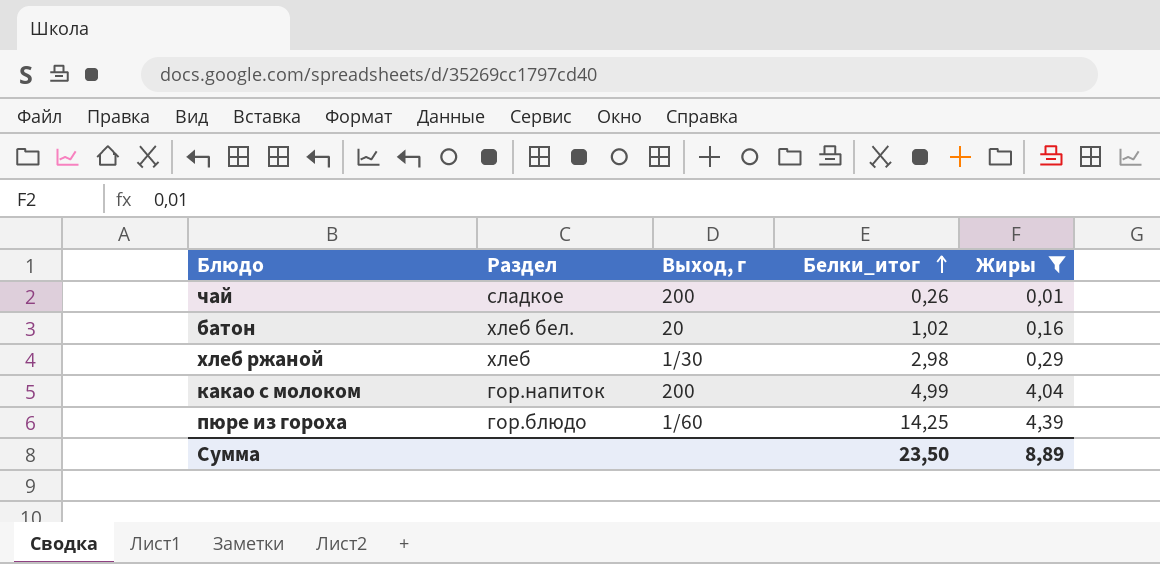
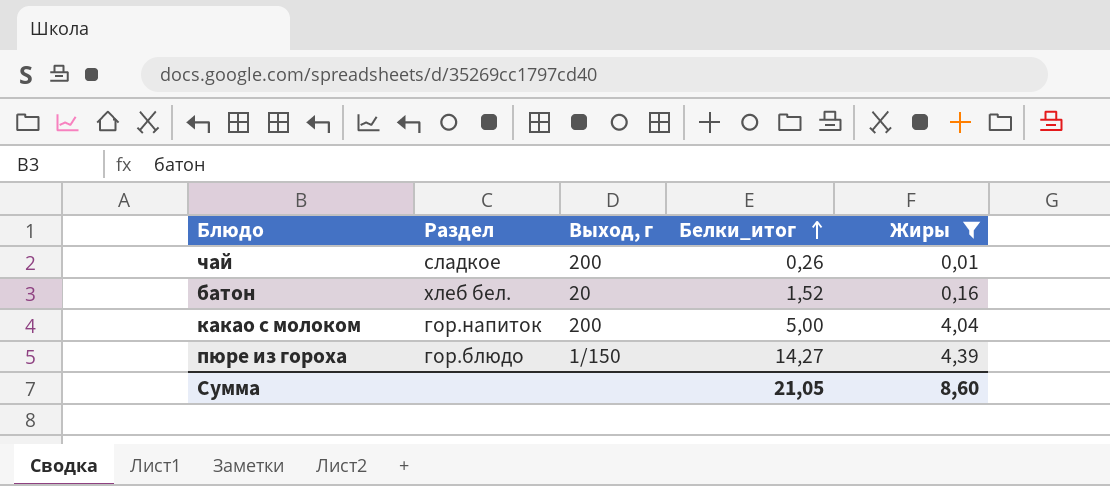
row хлеб ржаной: хлеб | 1/30 | 2,98 | 0,29 -> none
батон | Белки_итог: 1,02 -> 1,52
какао с молоком | Белки_итог: 4,99 -> 5,00
пюре из гороха | Выход, г: 1/60 -> 1/150
пюре из гороха | Белки_итог: 14,25 -> 14,27
Сумма | Белки_итог: 23,50 -> 21,05
Сумма | Жиры: 8,89 -> 8,60

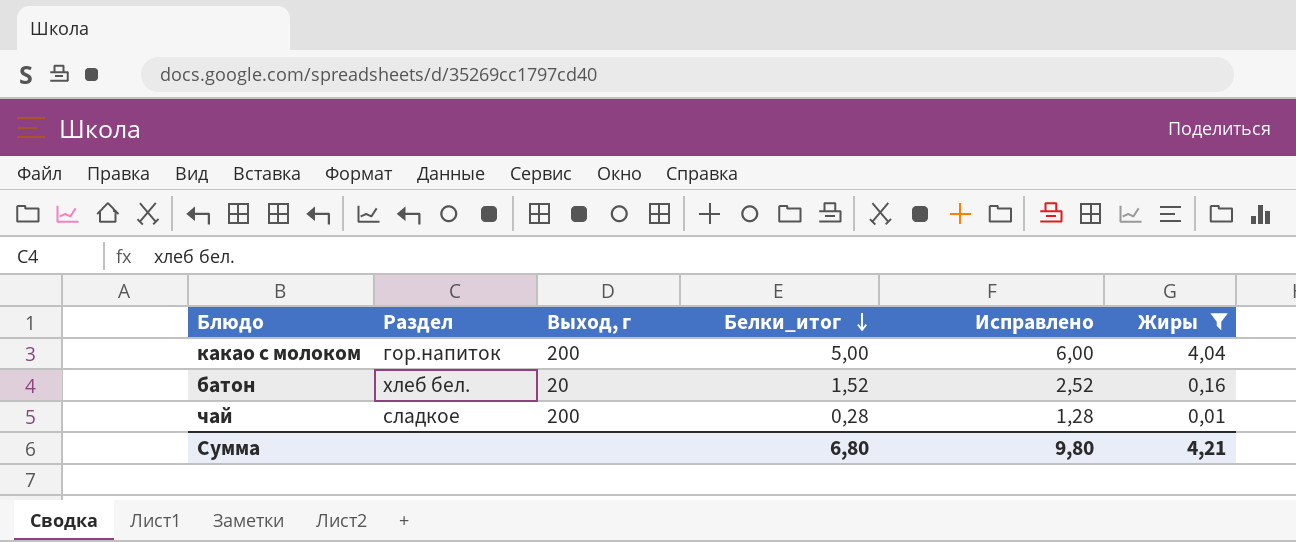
row order: Белки_итог ascending -> Белки_итог descending
column Исправлено | formula: none -> [Белки_итог] + 1
row пюре из гороха: гор.блюдо | 1/150 | 14,27 | 4,39 -> none
чай | Белки_итог: 0,26 -> 0,28
Сумма | Белки_итог: 21,05 -> 6,80
Сумма | Жиры: 8,60 -> 4,21

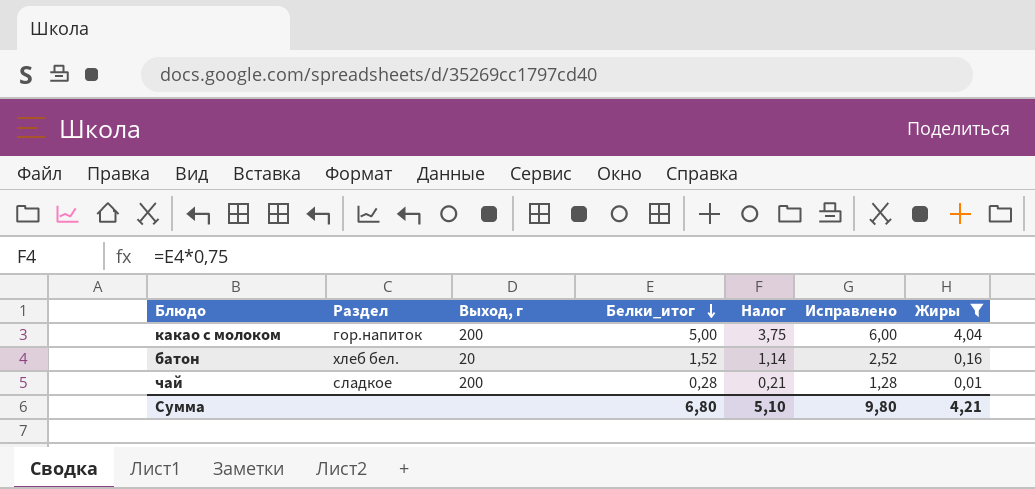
column Налог | formula: none -> [Белки_итог] * 0,75

